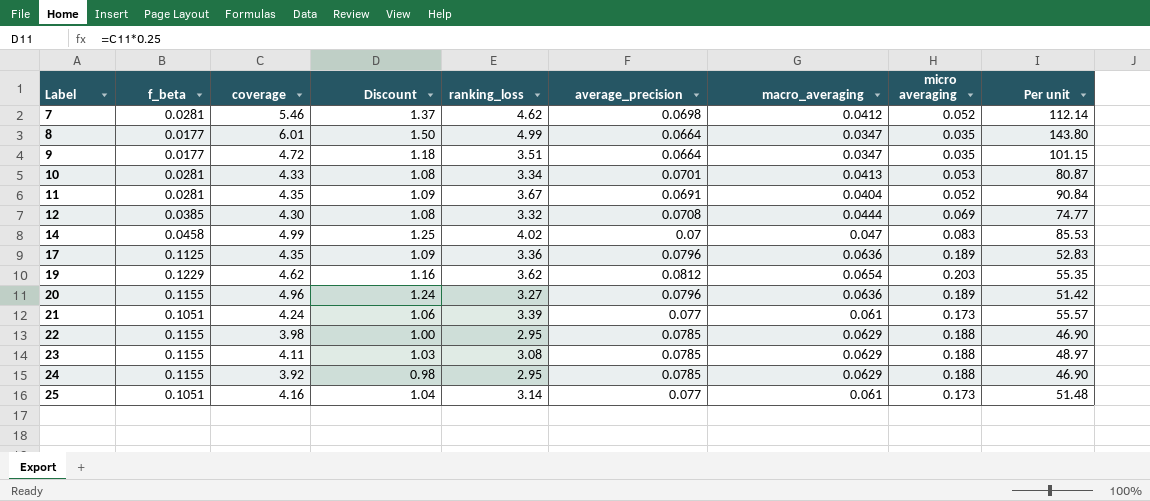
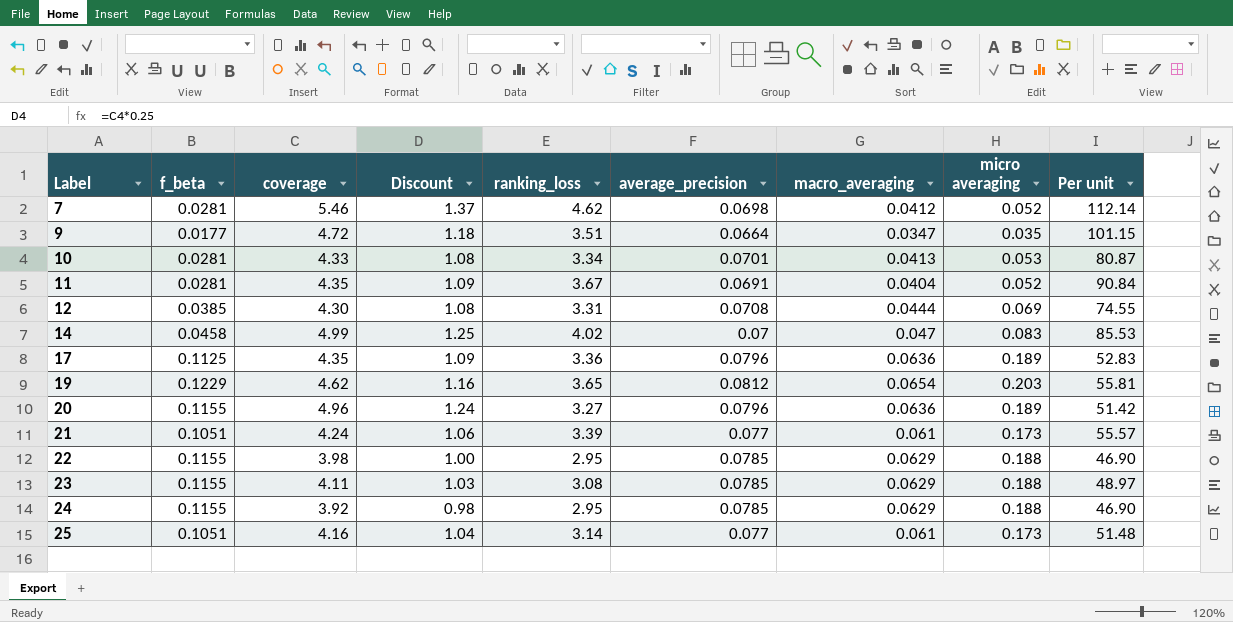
row 8: 0.0177 | 6.01 | 1.50 | 4.99 | 0.0664 | 0.0347 | 0.035 | 143.80 -> none
12 | ranking_loss: 3.32 -> 3.31
12 | Per unit: 74.77 -> 74.55
19 | ranking_loss: 3.62 -> 3.65
19 | Per unit: 55.35 -> 55.81

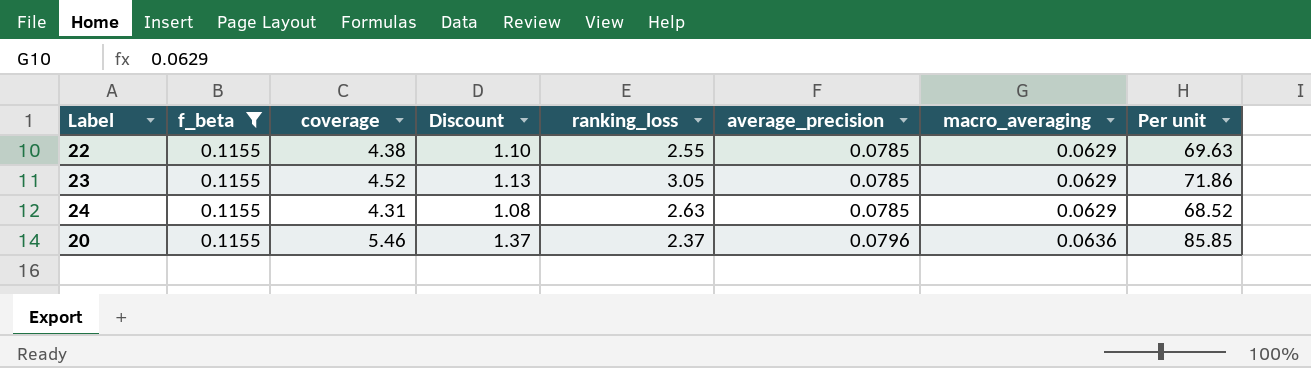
filter: none -> f_beta = 0.1155
row order: Label ascending -> average_precision ascending
column micro averaging | position: 8 -> none
column Per unit | formula: [ranking_loss] / [macro_averaging] -> [coverage] / [macro_averaging]
22 | coverage: 3.98 -> 4.38
22 | Discount: 1.00 -> 1.10
22 | ranking_loss: 2.95 -> 2.55
23 | coverage: 4.11 -> 4.52
23 | Discount: 1.03 -> 1.13
23 | ranking_loss: 3.08 -> 3.05
24 | coverage: 3.92 -> 4.31
24 | Discount: 0.98 -> 1.08
24 | ranking_loss: 2.95 -> 2.63
20 | coverage: 4.96 -> 5.46
20 | Discount: 1.24 -> 1.37
20 | ranking_loss: 3.27 -> 2.37

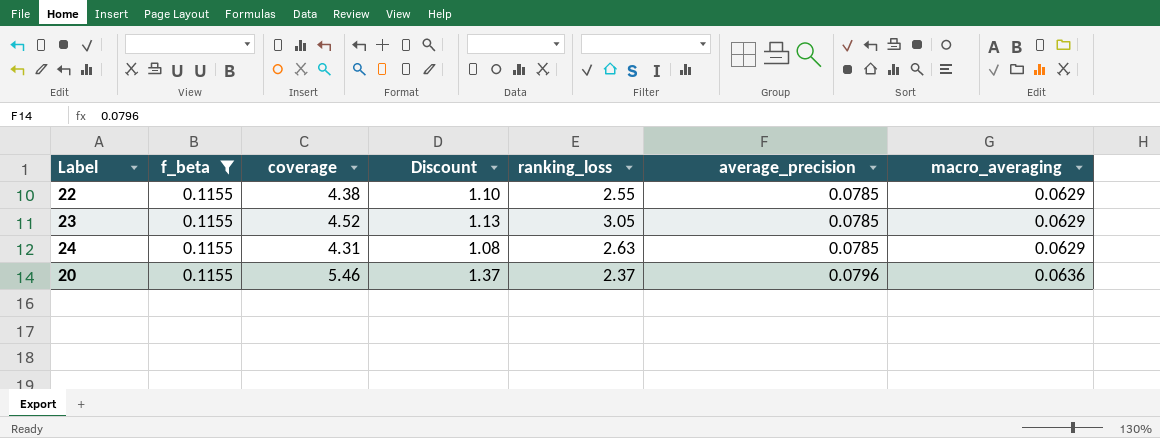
column Per unit | formula: [coverage] / [macro_averaging] -> none

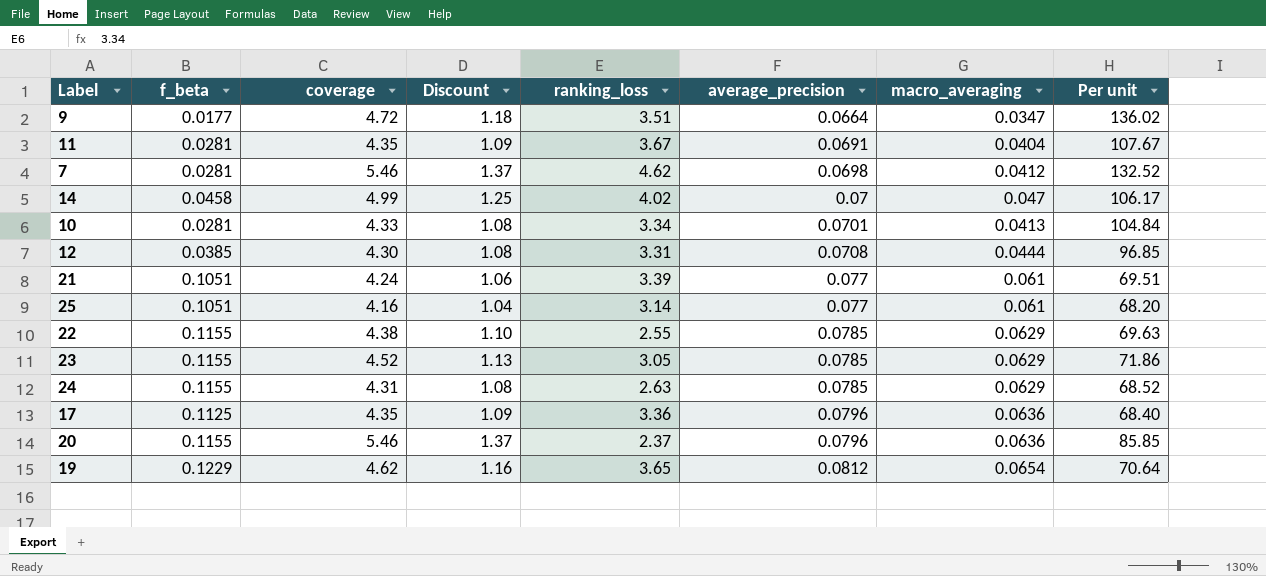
filter: f_beta = 0.1155 -> none
column Per unit | formula: none -> [coverage] / [macro_averaging]

